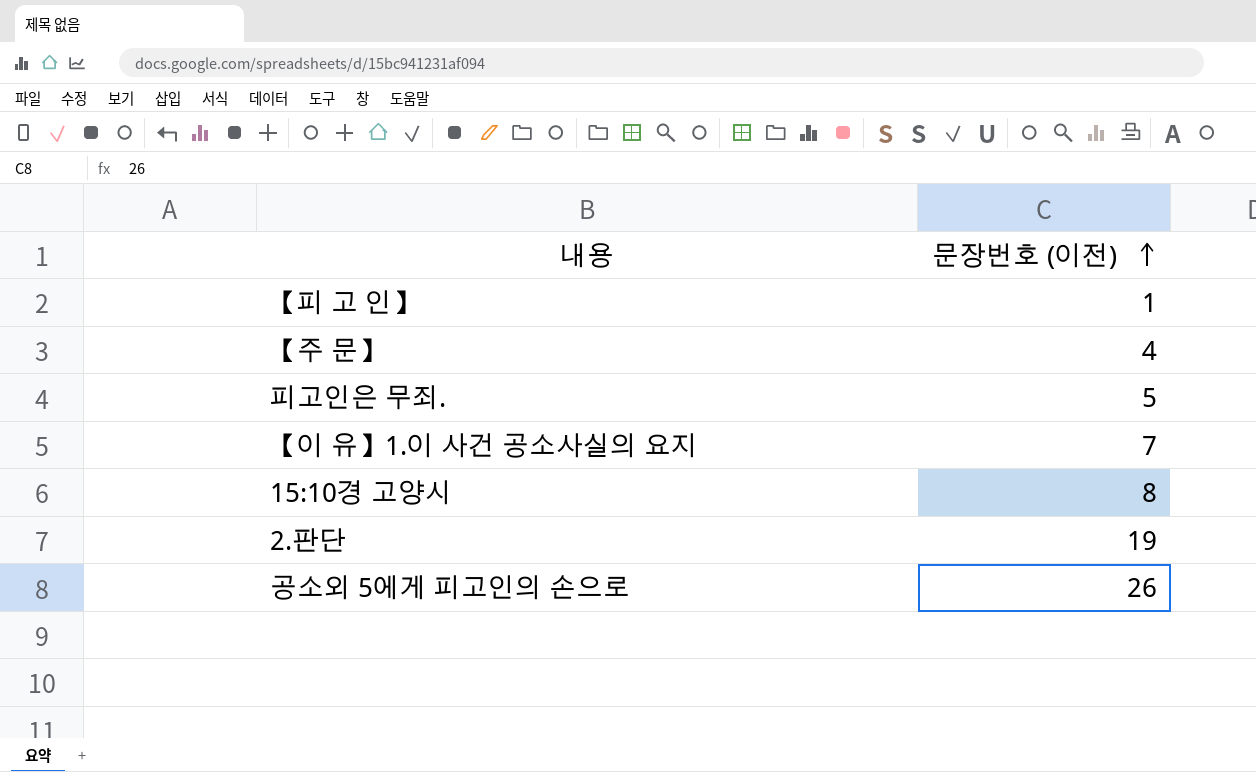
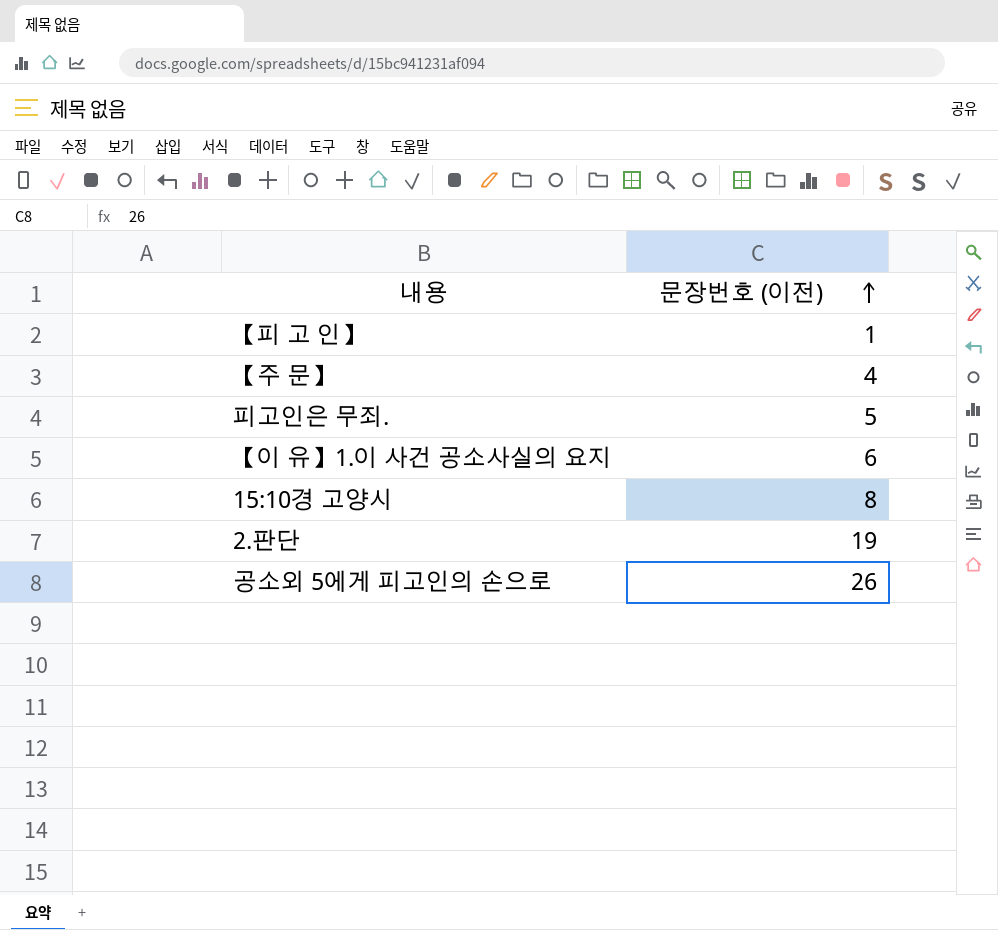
【이 유】1.이 사건 공소사실의 요지 | 문장번호 (이전): 7 -> 6

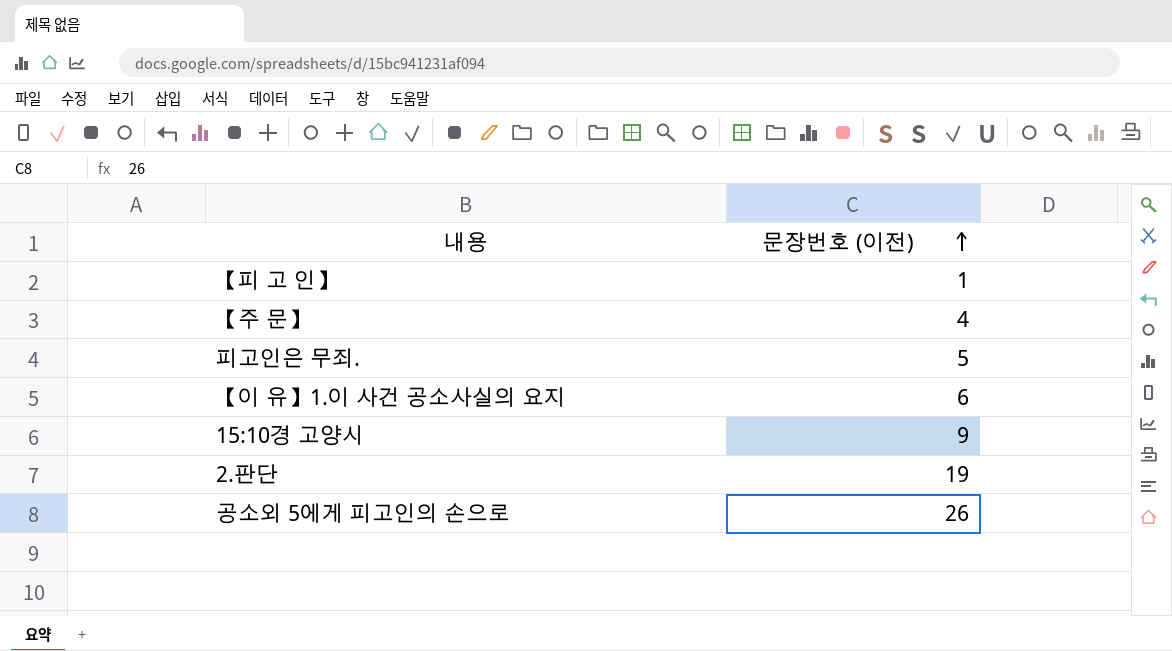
15:10경 고양시 | 문장번호 (이전): 8 -> 9

